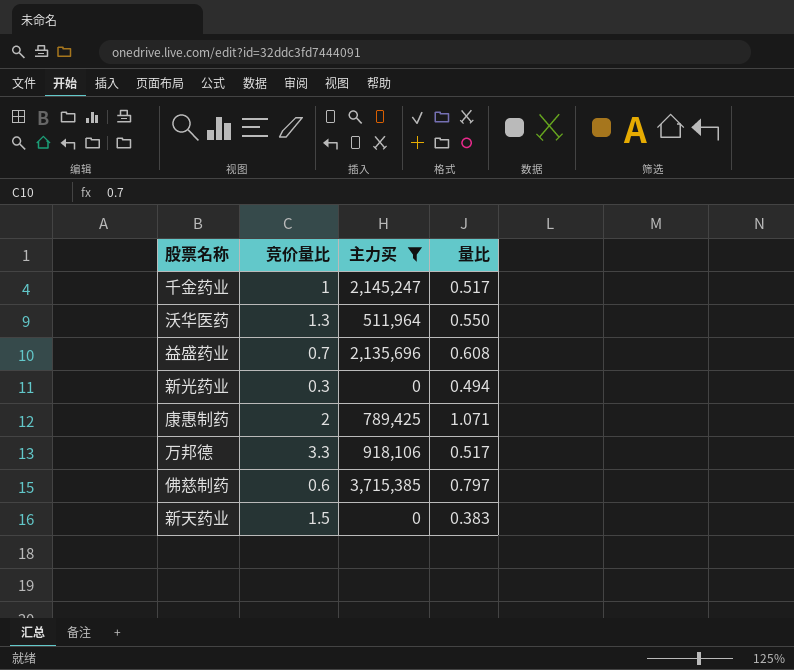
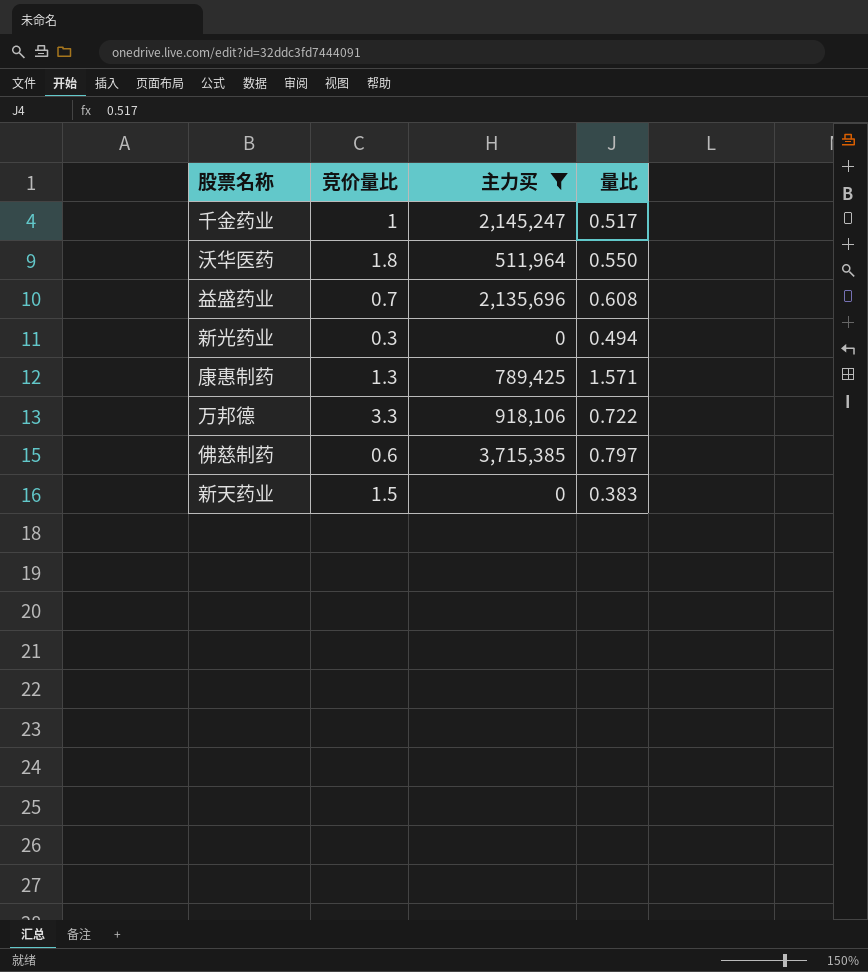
沃华医药 | 竞价量比: 1.3 -> 1.8
康惠制药 | 竞价量比: 2 -> 1.3
康惠制药 | 量比: 1.071 -> 1.571
万邦德 | 量比: 0.517 -> 0.722

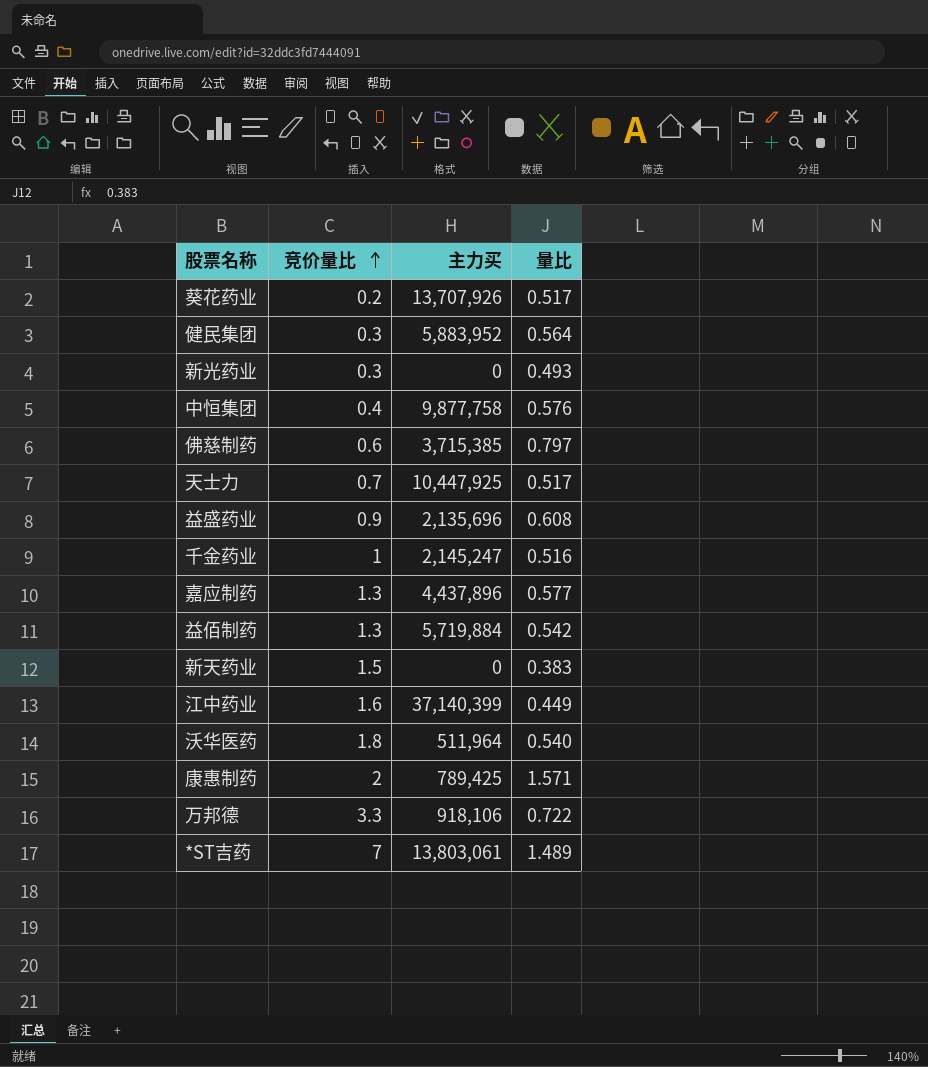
filter: 主力买 <= 3,715,385 -> none
row order: none -> 竞价量比 ascending
新光药业 | 量比: 0.494 -> 0.493
益盛药业 | 竞价量比: 0.7 -> 0.9
千金药业 | 量比: 0.517 -> 0.516
沃华医药 | 量比: 0.550 -> 0.540
康惠制药 | 竞价量比: 1.3 -> 2

